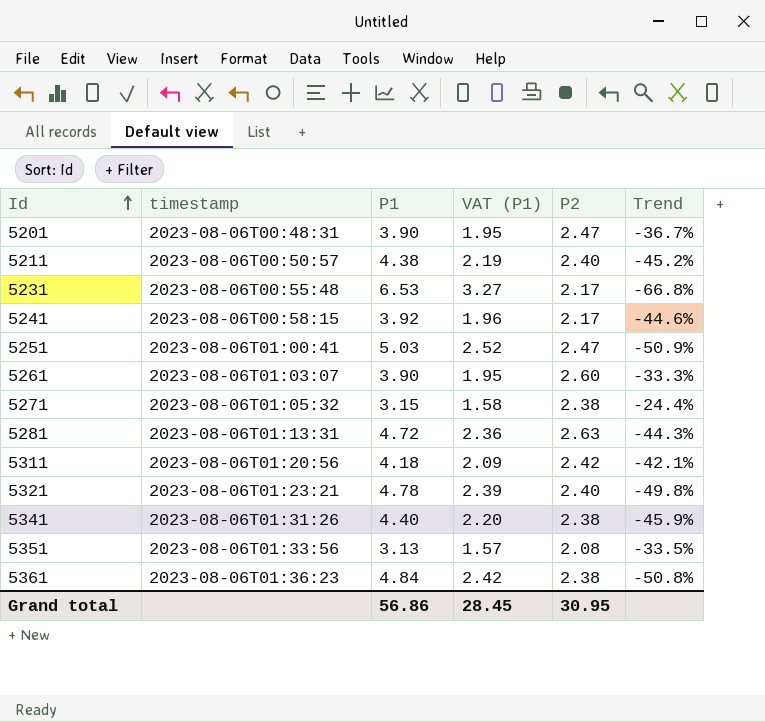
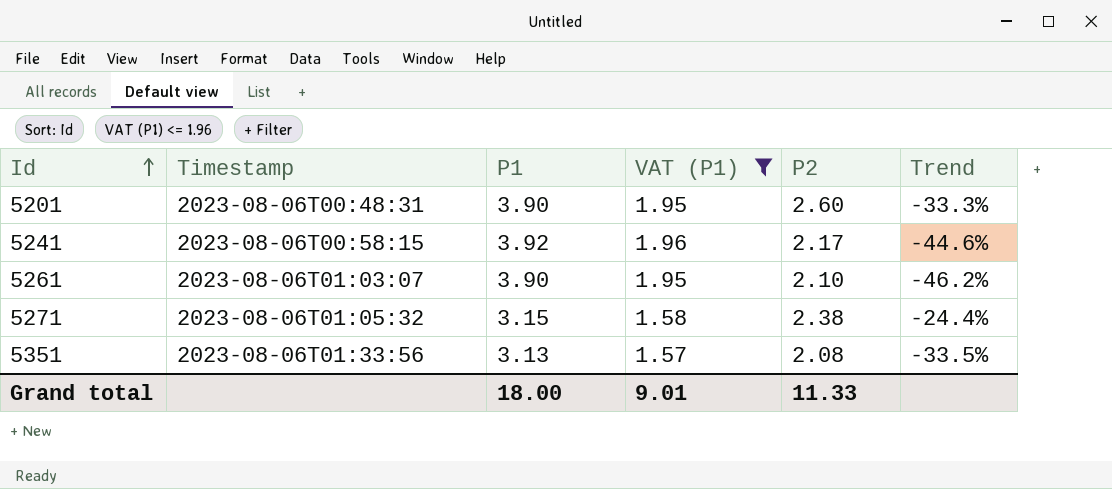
filter: none -> VAT (P1) <= 1.96
column name: timestamp -> Timestamp
5201 | P2: 2.47 -> 2.60
5201 | Trend: -36.7% -> -33.3%
5261 | P2: 2.60 -> 2.10
5261 | Trend: -33.3% -> -46.2%
Grand total | P1: 56.86 -> 18.00
Grand total | VAT (P1): 28.45 -> 9.01
Grand total | P2: 30.95 -> 11.33

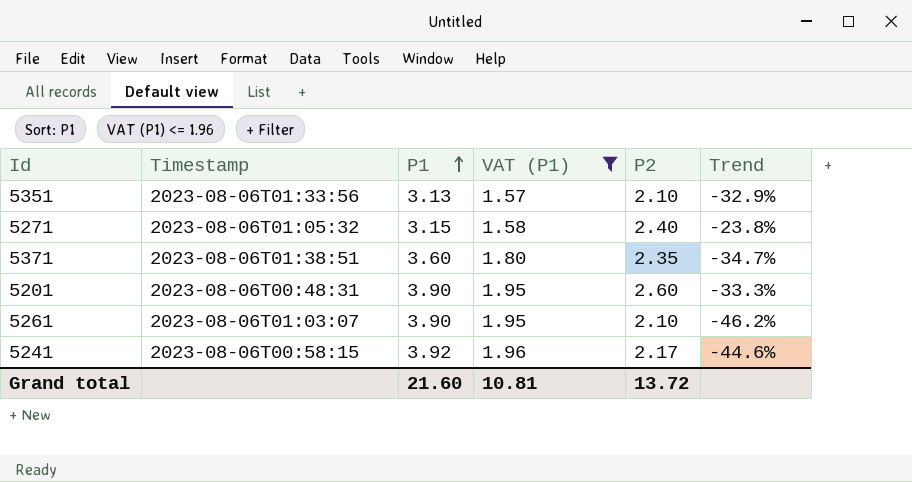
row order: Id ascending -> P1 ascending
5351 | P2: 2.08 -> 2.10
5351 | Trend: -33.5% -> -32.9%
5271 | P2: 2.38 -> 2.40
5271 | Trend: -24.4% -> -23.8%
row 5371: none -> 2023-08-06T01:38:51 | 3.60 | 1.80 | 2.35 | -34.7%
Grand total | P1: 18.00 -> 21.60
Grand total | VAT (P1): 9.01 -> 10.81
Grand total | P2: 11.33 -> 13.72

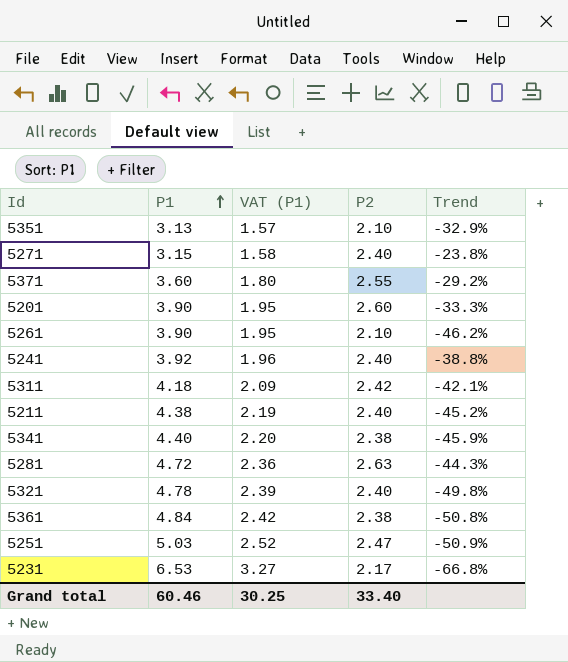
filter: VAT (P1) <= 1.96 -> none
column Timestamp | position: 2 -> none
5371 | P2: 2.35 -> 2.55
5371 | Trend: -34.7% -> -29.2%
5241 | P2: 2.17 -> 2.40
5241 | Trend: -44.6% -> -38.8%
Grand total | P1: 21.60 -> 60.46
Grand total | VAT (P1): 10.81 -> 30.25
Grand total | P2: 13.72 -> 33.40

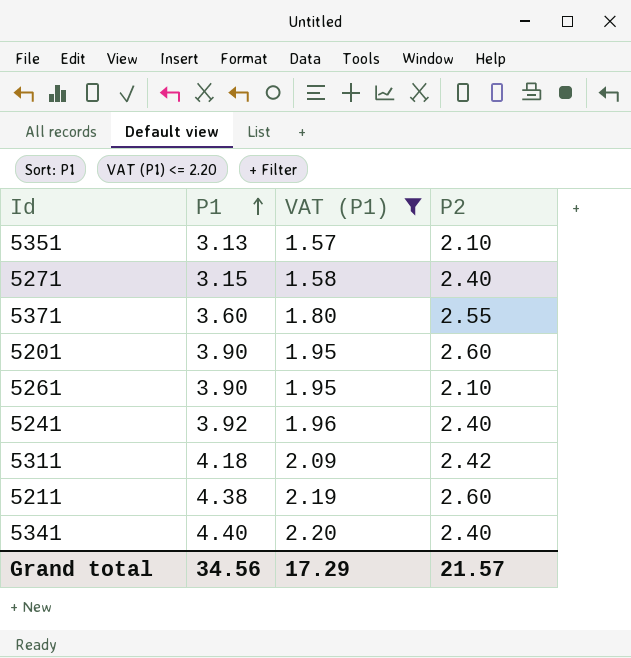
filter: none -> VAT (P1) <= 2.20
column Trend | formula: ([P2] - [P1]) / [P1] -> none
5211 | P2: 2.40 -> 2.60
5341 | P2: 2.38 -> 2.40
Grand total | P1: 60.46 -> 34.56
Grand total | VAT (P1): 30.25 -> 17.29
Grand total | P2: 33.40 -> 21.57

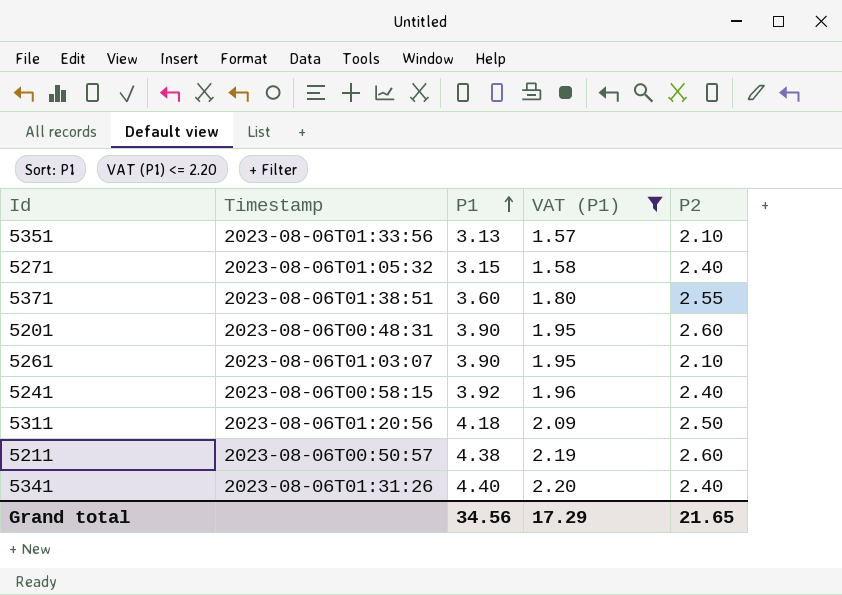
column Timestamp | position: none -> 2
5311 | P2: 2.42 -> 2.50
Grand total | P2: 21.57 -> 21.65

